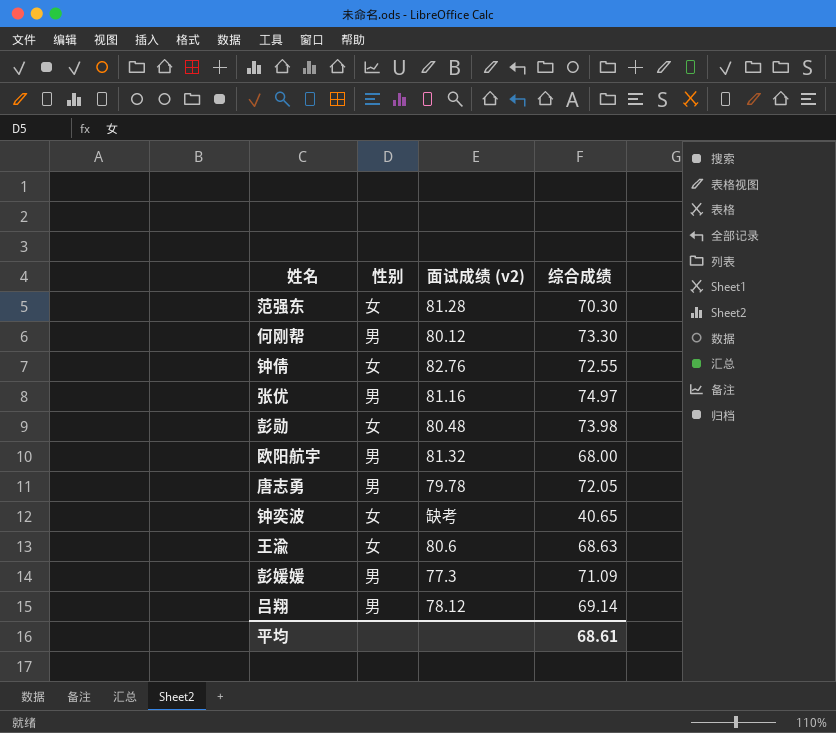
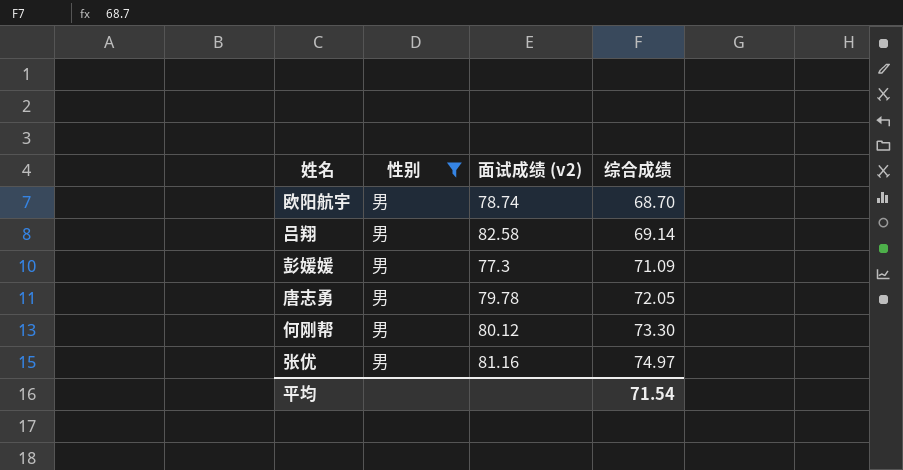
filter: none -> 性别 = 男
row order: none -> 综合成绩 ascending
欧阳航宇 | 面试成绩 (v2): 81.32 -> 78.74
欧阳航宇 | 综合成绩: 68.00 -> 68.70
吕翔 | 面试成绩 (v2): 78.12 -> 82.58
平均 | 综合成绩: 68.61 -> 71.54

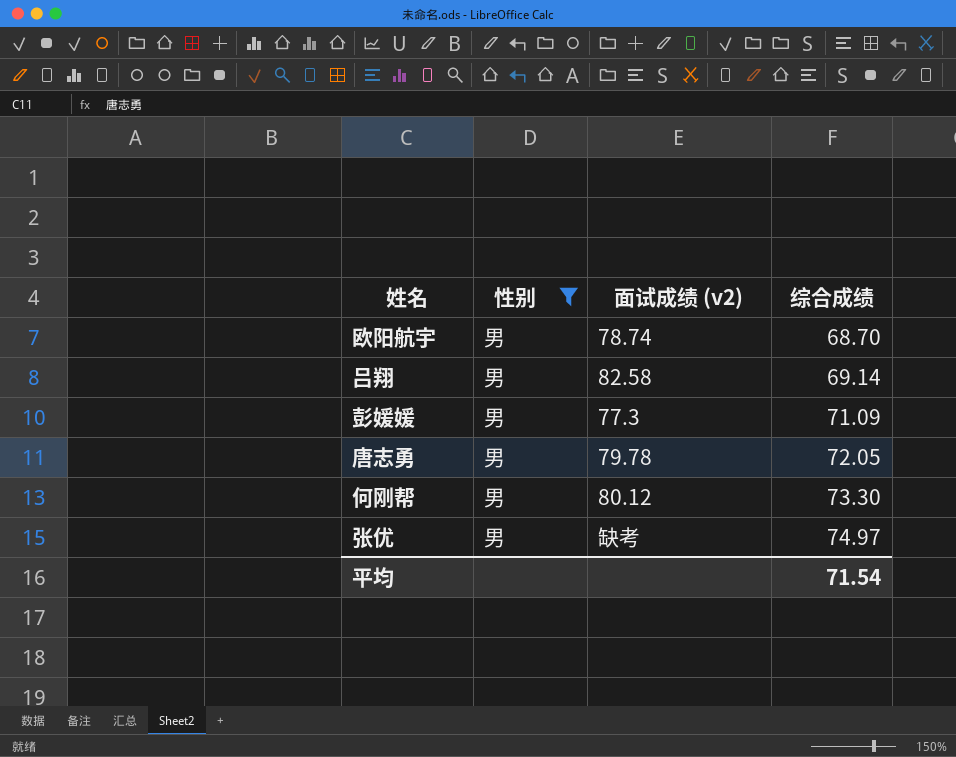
张优 | 面试成绩 (v2): 81.16 -> 缺考

